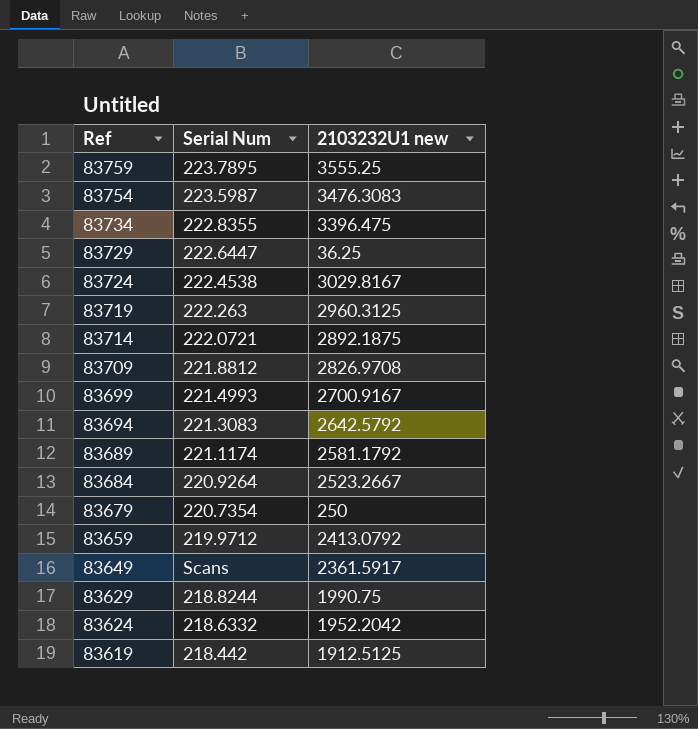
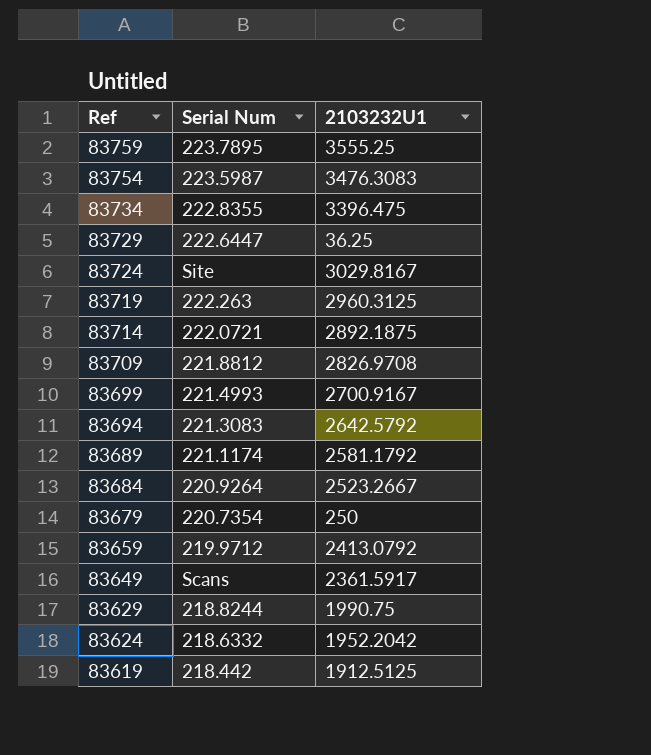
column name: 2103232U1 new -> 2103232U1
83724 | Serial Num: 222.4538 -> Site

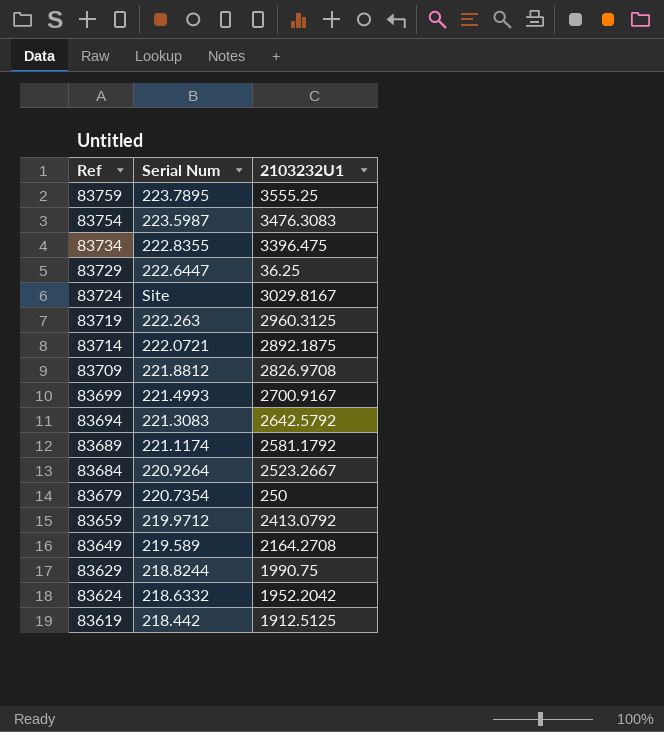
83649 | Serial Num: Scans -> 219.589
83649 | 2103232U1: 2361.5917 -> 2164.2708

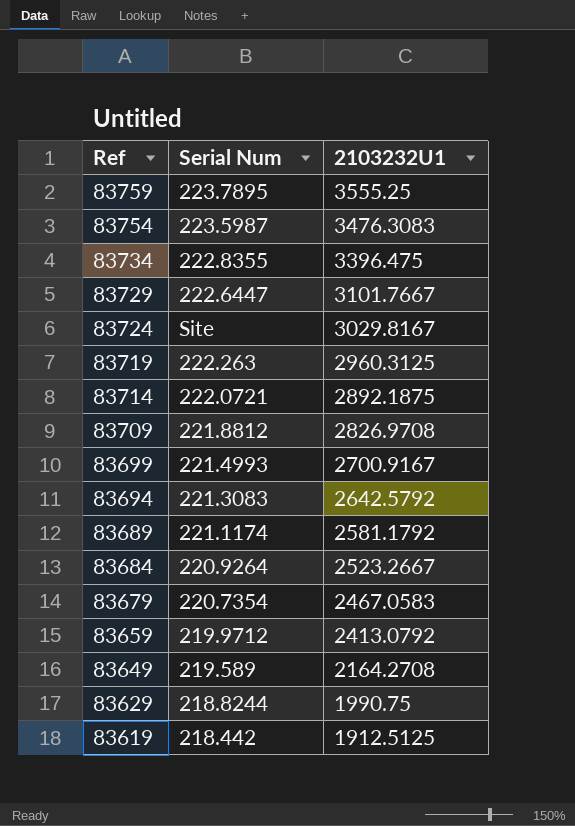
row 83624: 218.6332 | 1952.2042 -> none
83729 | 2103232U1: 36.25 -> 3101.7667
83679 | 2103232U1: 250 -> 2467.0583

